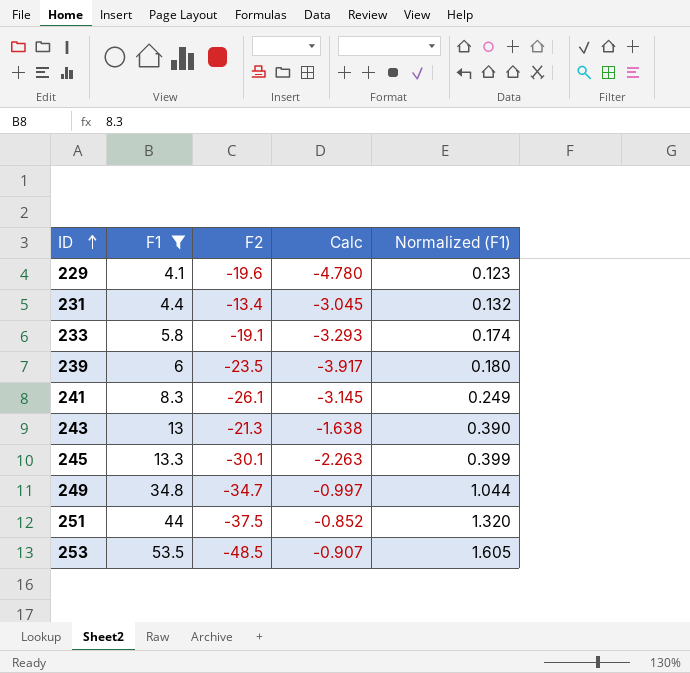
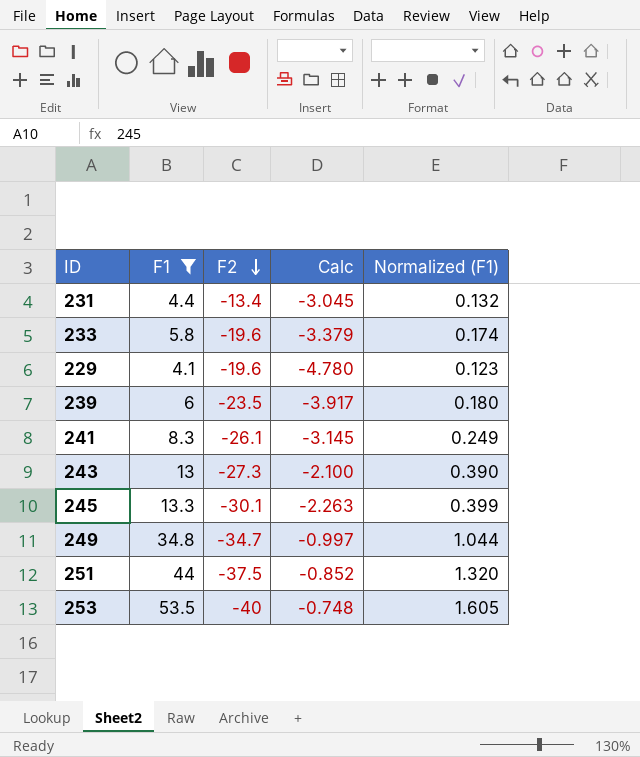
row order: ID ascending -> F2 descending
233 | F2: -19.1 -> -19.6
233 | Calc: -3.293 -> -3.379
243 | F2: -21.3 -> -27.3
243 | Calc: -1.638 -> -2.100
253 | F2: -48.5 -> -40
253 | Calc: -0.907 -> -0.748

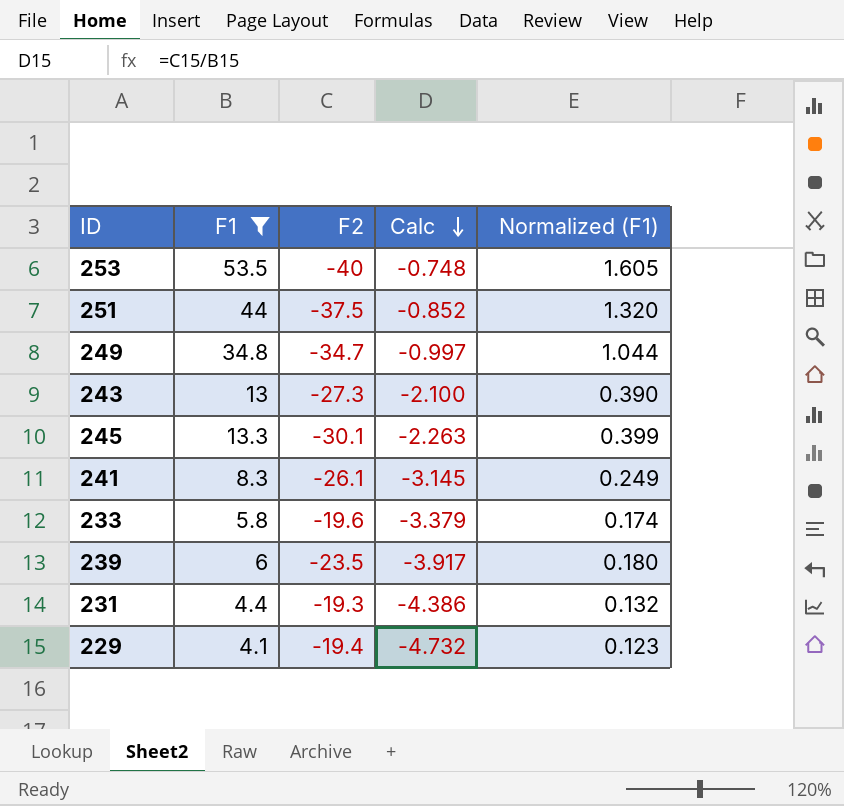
row order: F2 descending -> Calc descending
231 | F2: -13.4 -> -19.3
231 | Calc: -3.045 -> -4.386
229 | F2: -19.6 -> -19.4
229 | Calc: -4.780 -> -4.732

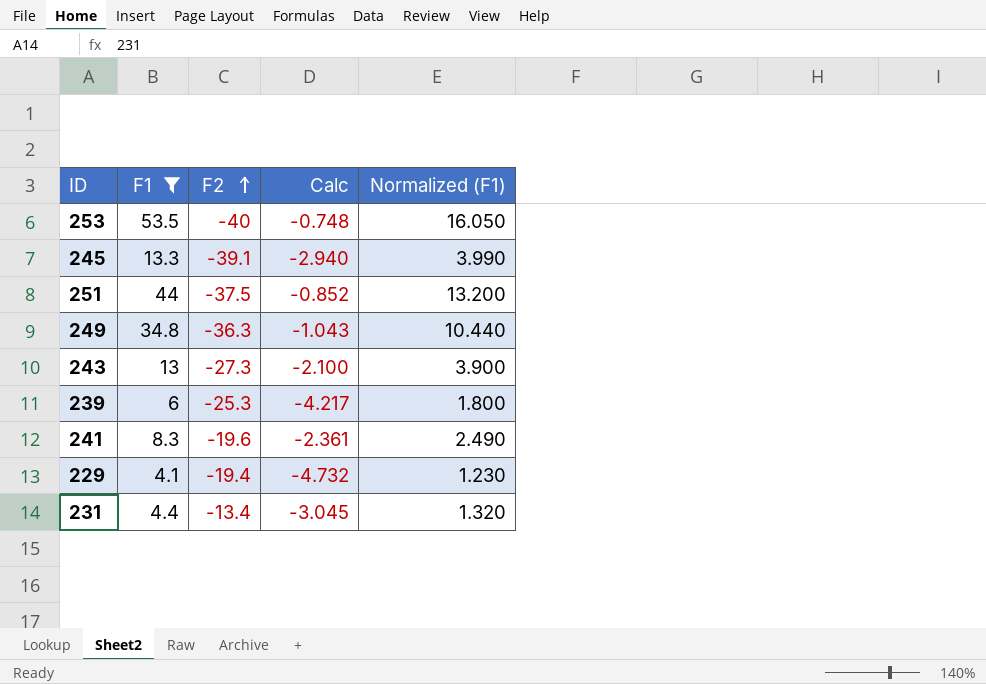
row order: Calc descending -> F2 ascending
column Normalized (F1) | formula: [F1] * 0.03 -> [F1] * 0.3
row 233: 5.8 | -19.6 | -3.379 | 0.174 -> none
245 | F2: -30.1 -> -39.1
245 | Calc: -2.263 -> -2.940
249 | F2: -34.7 -> -36.3
249 | Calc: -0.997 -> -1.043
239 | F2: -23.5 -> -25.3
239 | Calc: -3.917 -> -4.217
241 | F2: -26.1 -> -19.6
241 | Calc: -3.145 -> -2.361
231 | F2: -19.3 -> -13.4
231 | Calc: -4.386 -> -3.045

